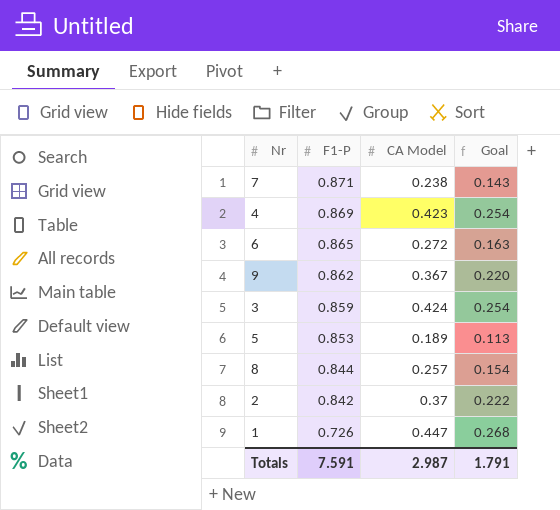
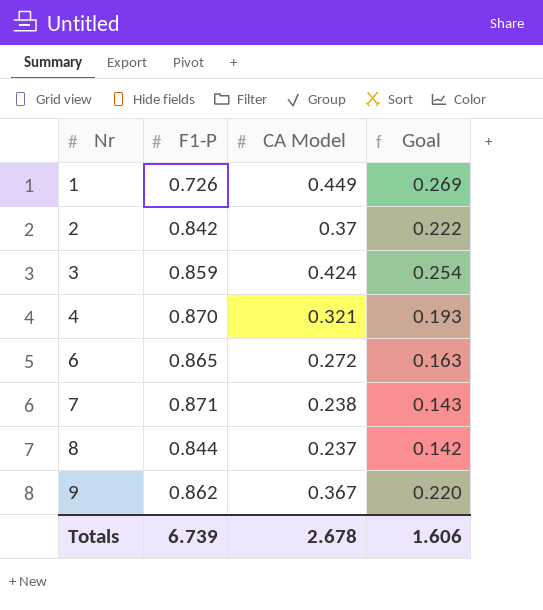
row order: F1-P descending -> Nr ascending
row 5: 0.853 | 0.189 | 0.113 -> none
1 | CA Model: 0.447 -> 0.449
1 | Goal: 0.268 -> 0.269
4 | F1-P: 0.869 -> 0.870
4 | CA Model: 0.423 -> 0.321
4 | Goal: 0.254 -> 0.193
8 | CA Model: 0.257 -> 0.237
8 | Goal: 0.154 -> 0.142
Totals | F1-P: 7.591 -> 6.739
Totals | CA Model: 2.987 -> 2.678
Totals | Goal: 1.791 -> 1.606

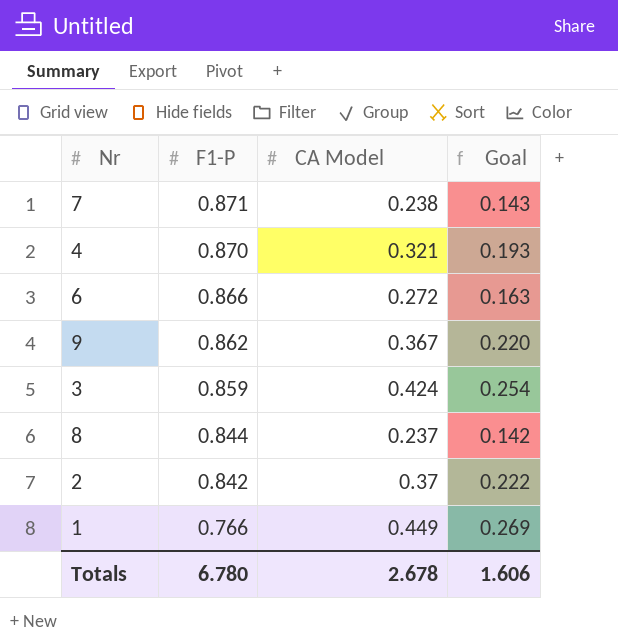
row order: Nr ascending -> F1-P descending
6 | F1-P: 0.865 -> 0.866
1 | F1-P: 0.726 -> 0.766
Totals | F1-P: 6.739 -> 6.780

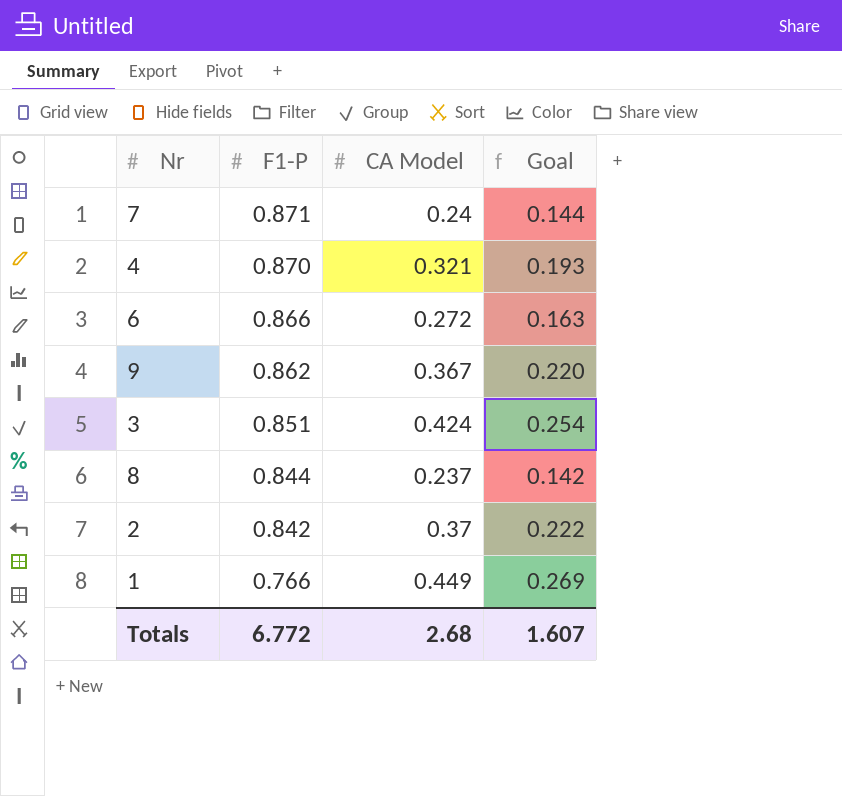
7 | CA Model: 0.238 -> 0.24
7 | Goal: 0.143 -> 0.144
3 | F1-P: 0.859 -> 0.851
Totals | F1-P: 6.780 -> 6.772
Totals | CA Model: 2.678 -> 2.68
Totals | Goal: 1.606 -> 1.607

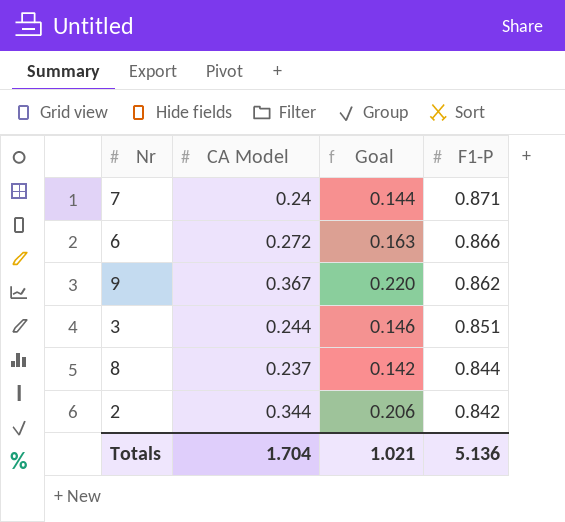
column F1-P | position: 2 -> 4
row 4: 0.870 | 0.321 | 0.193 -> none
row 1: 0.766 | 0.449 | 0.269 -> none
3 | CA Model: 0.424 -> 0.244
3 | Goal: 0.254 -> 0.146
2 | CA Model: 0.37 -> 0.344
2 | Goal: 0.222 -> 0.206
Totals | CA Model: 2.68 -> 1.704
Totals | Goal: 1.607 -> 1.021
Totals | F1-P: 6.772 -> 5.136

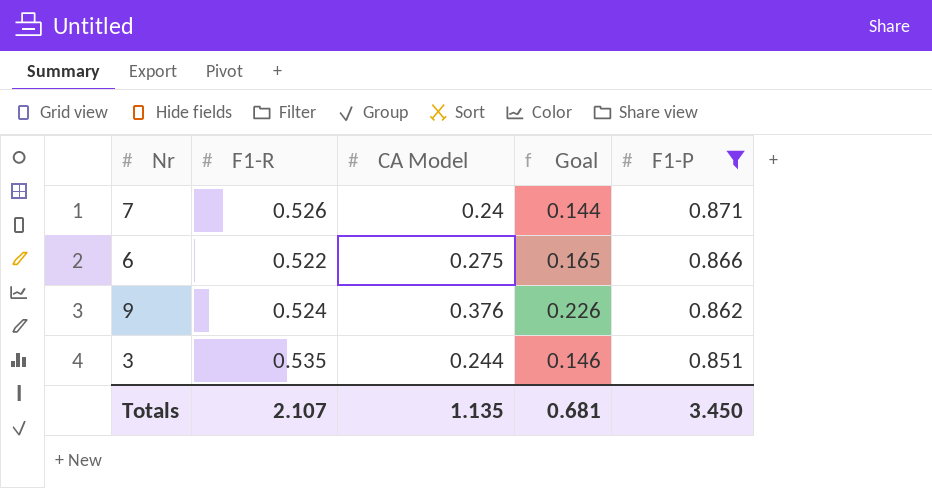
filter: none -> F1-P >= 0.851
column F1-R | position: none -> 2
6 | CA Model: 0.272 -> 0.275
6 | Goal: 0.163 -> 0.165
9 | CA Model: 0.367 -> 0.376
9 | Goal: 0.220 -> 0.226
Totals | CA Model: 1.704 -> 1.135
Totals | Goal: 1.021 -> 0.681
Totals | F1-P: 5.136 -> 3.450

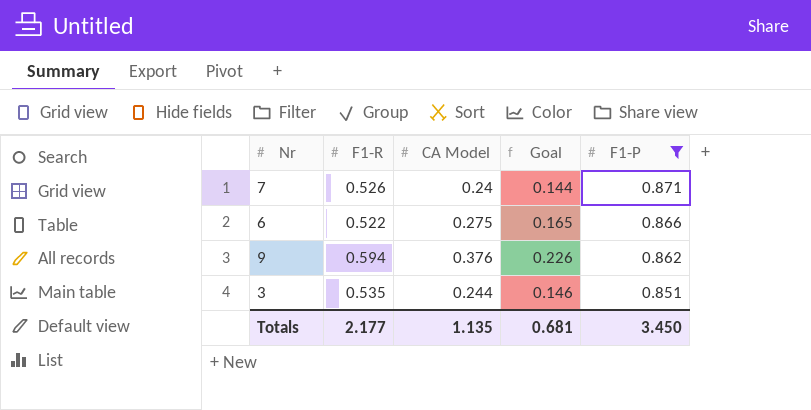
9 | F1-R: 0.524 -> 0.594
Totals | F1-R: 2.107 -> 2.177

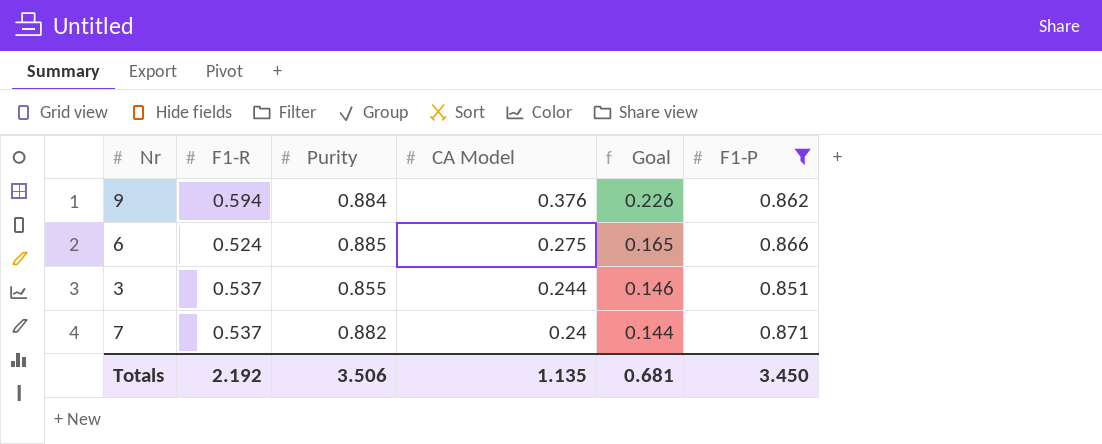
row order: F1-P descending -> CA Model descending
column Purity | position: none -> 3
6 | F1-R: 0.522 -> 0.524
3 | F1-R: 0.535 -> 0.537
7 | F1-R: 0.526 -> 0.537
Totals | F1-R: 2.177 -> 2.192

